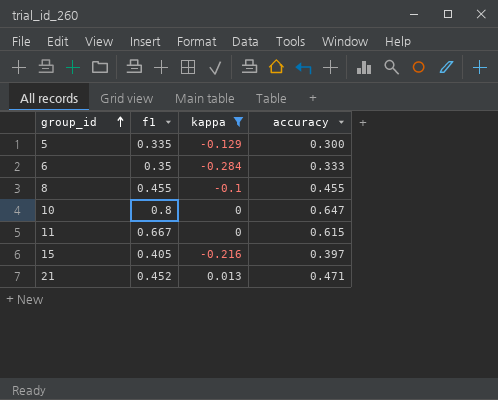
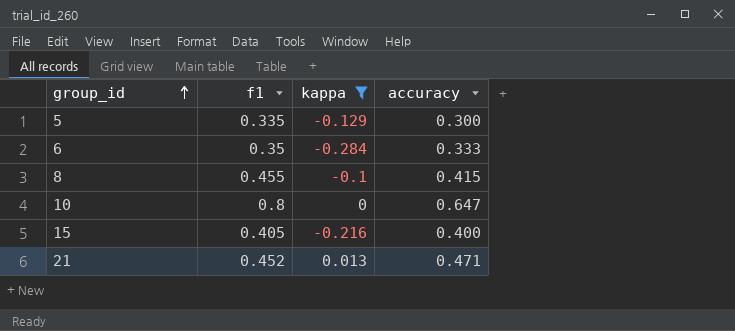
row 11: 0.667 | 0 | 0.615 -> none
8 | accuracy: 0.455 -> 0.415
15 | accuracy: 0.397 -> 0.400

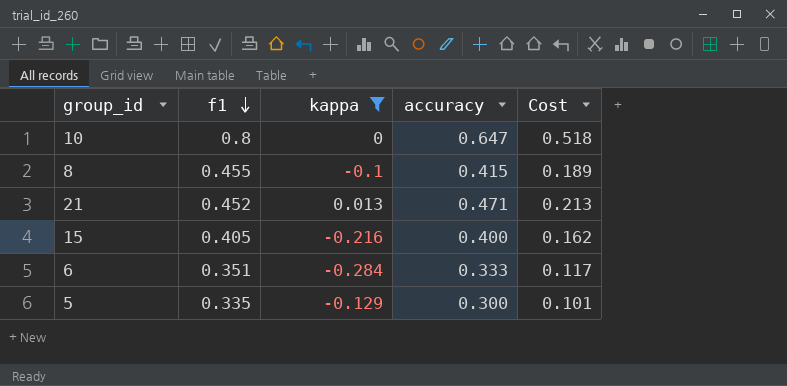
row order: group_id ascending -> f1 descending
column Cost | formula: none -> [f1] * [accuracy]
6 | f1: 0.35 -> 0.351

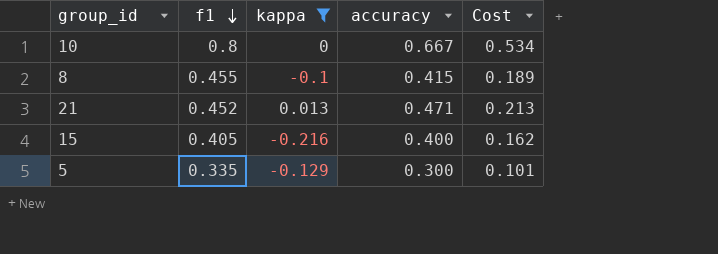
row 6: 0.351 | -0.284 | 0.333 | 0.117 -> none
10 | accuracy: 0.647 -> 0.667
10 | Cost: 0.518 -> 0.534

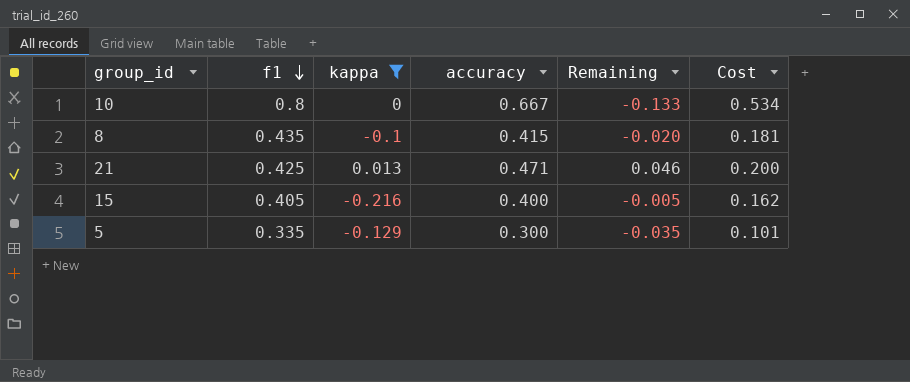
column Remaining | formula: none -> [accuracy] - [f1]
8 | f1: 0.455 -> 0.435
8 | Cost: 0.189 -> 0.181
21 | f1: 0.452 -> 0.425
21 | Cost: 0.213 -> 0.200

